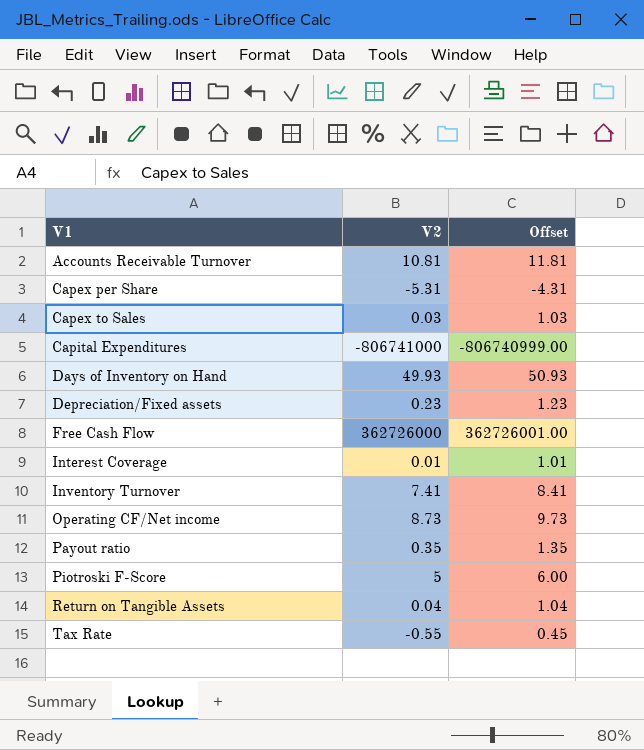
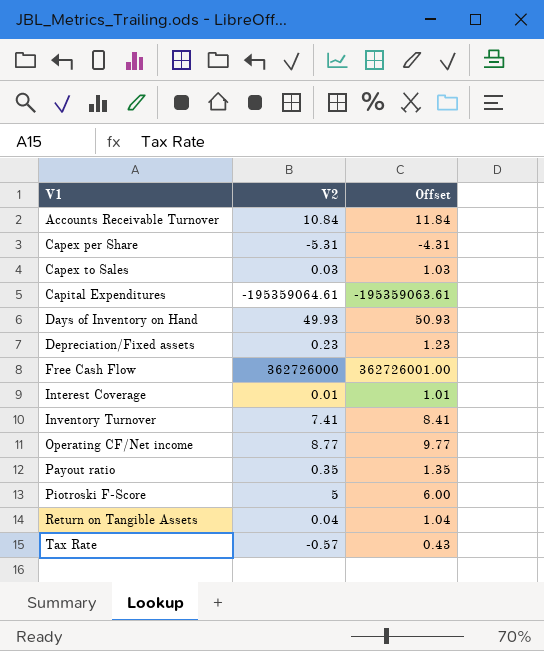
Accounts Receivable Turnover | V2: 10.81 -> 10.84
Accounts Receivable Turnover | Offset: 11.81 -> 11.84
Capital Expenditures | V2: -806741000 -> -195359064.61
Capital Expenditures | Offset: -806740999.00 -> -195359063.61
Operating CF/Net income | V2: 8.73 -> 8.77
Operating CF/Net income | Offset: 9.73 -> 9.77
Tax Rate | V2: -0.55 -> -0.57
Tax Rate | Offset: 0.45 -> 0.43

